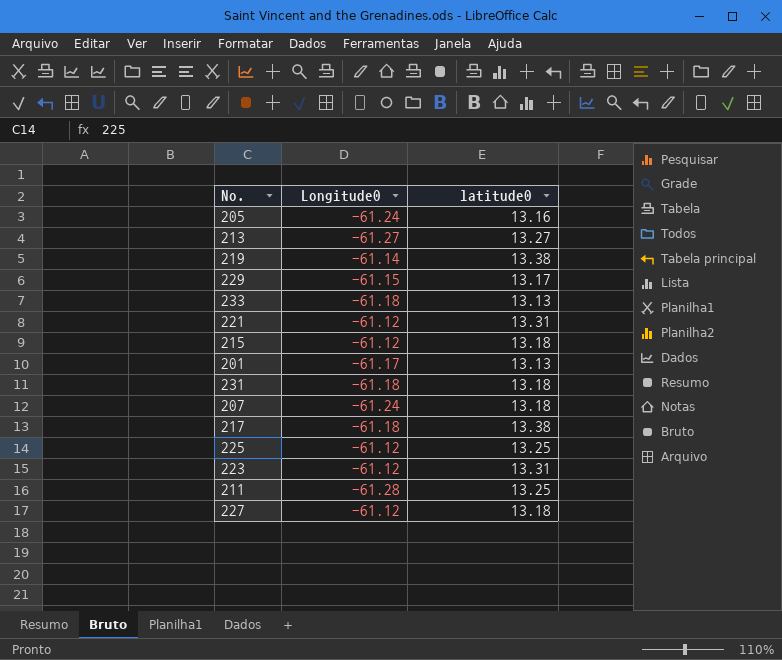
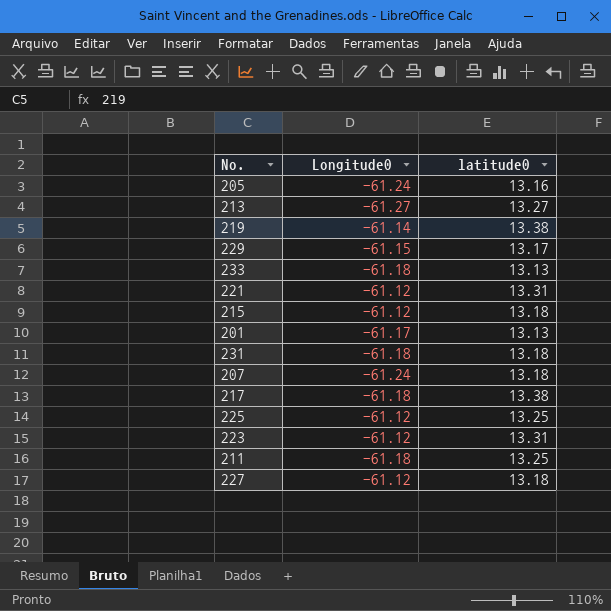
211 | Longitude0: -61.28 -> -61.18

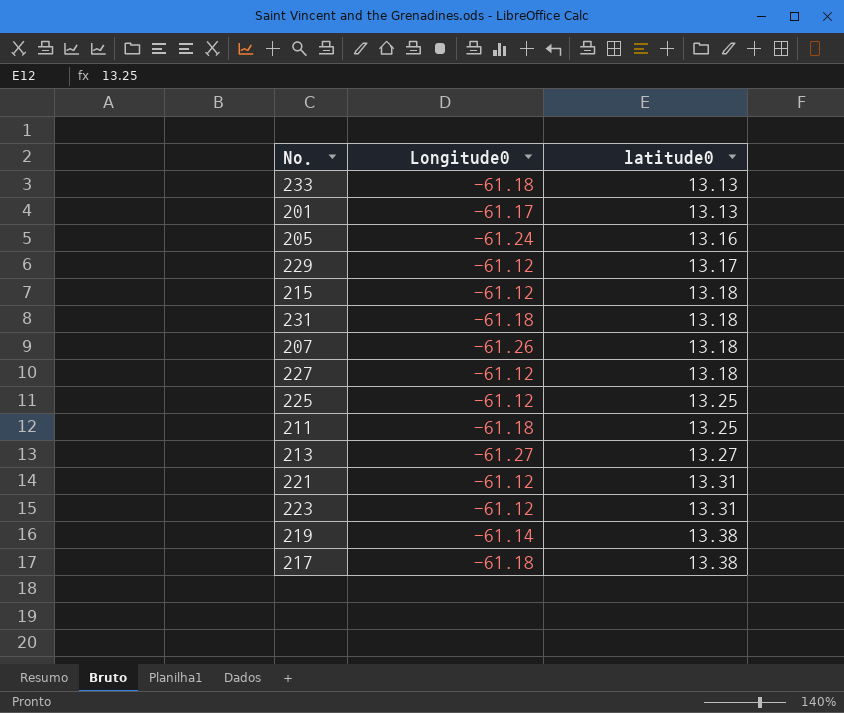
row order: none -> latitude0 ascending
229 | Longitude0: -61.15 -> -61.12
207 | Longitude0: -61.24 -> -61.26

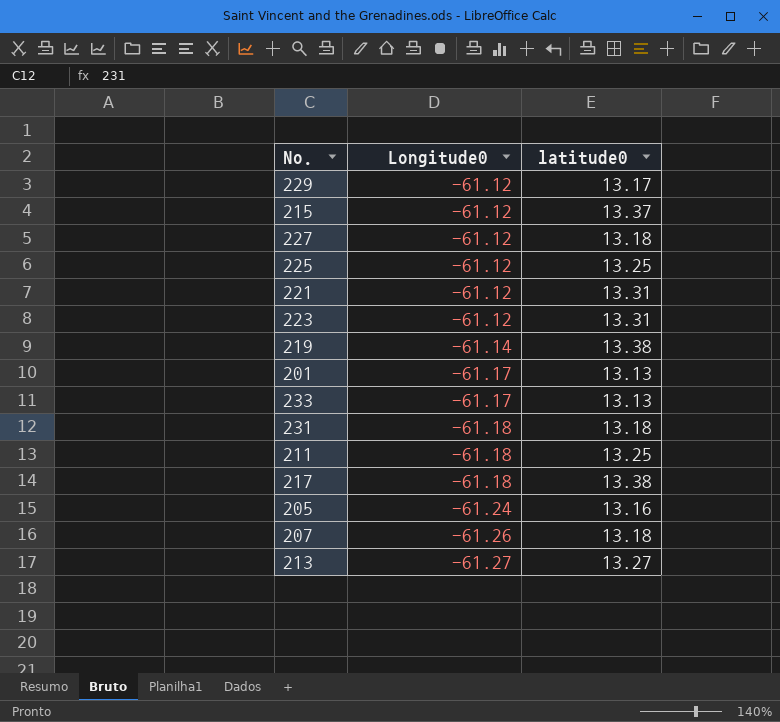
row order: latitude0 ascending -> Longitude0 descending
215 | latitude0: 13.18 -> 13.37
233 | Longitude0: -61.18 -> -61.17

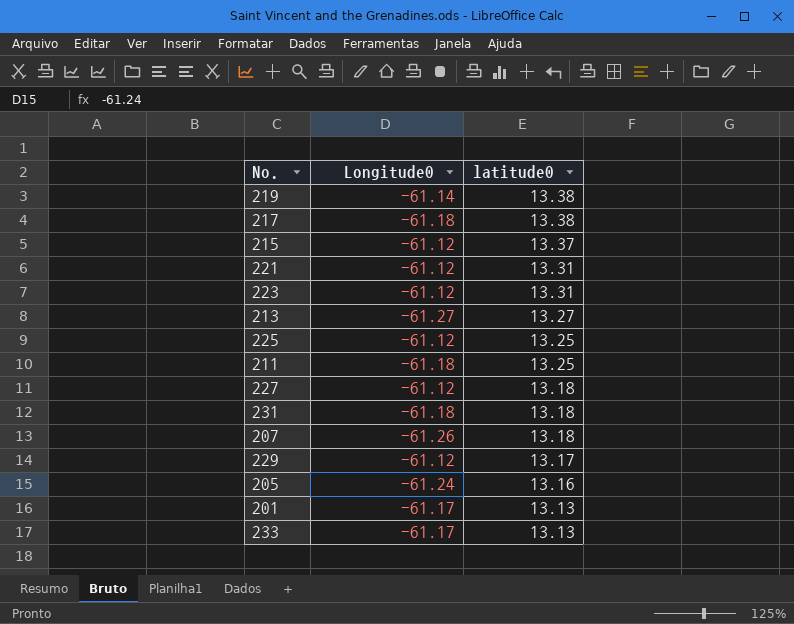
row order: Longitude0 descending -> latitude0 descending

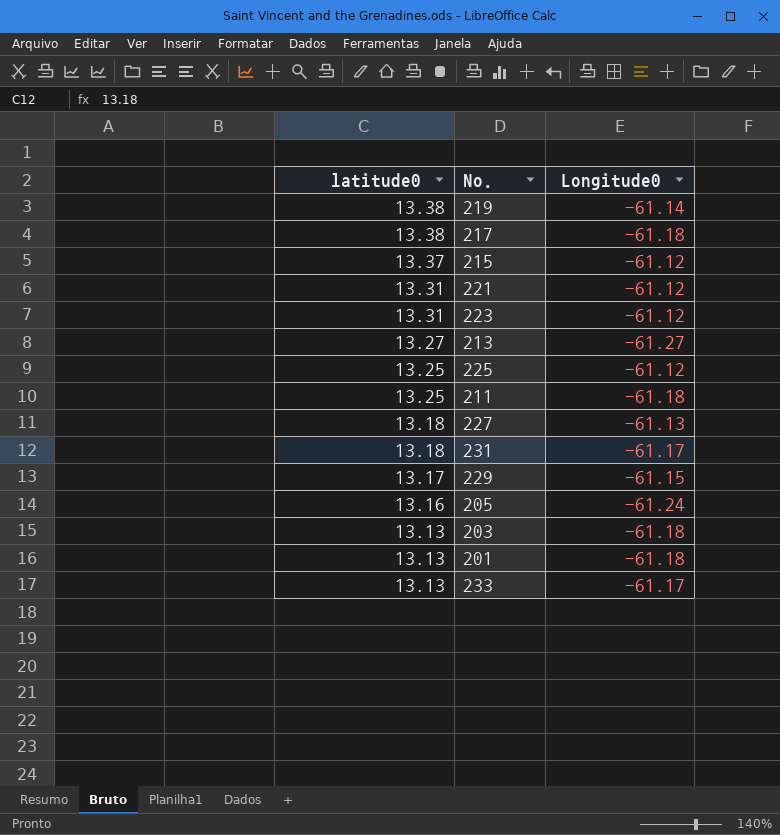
column latitude0 | position: 3 -> 1
row 207: -61.26 | 13.18 -> none
227 | Longitude0: -61.12 -> -61.13
231 | Longitude0: -61.18 -> -61.17
229 | Longitude0: -61.12 -> -61.15
row 203: none -> 13.13 | -61.18
201 | Longitude0: -61.17 -> -61.18

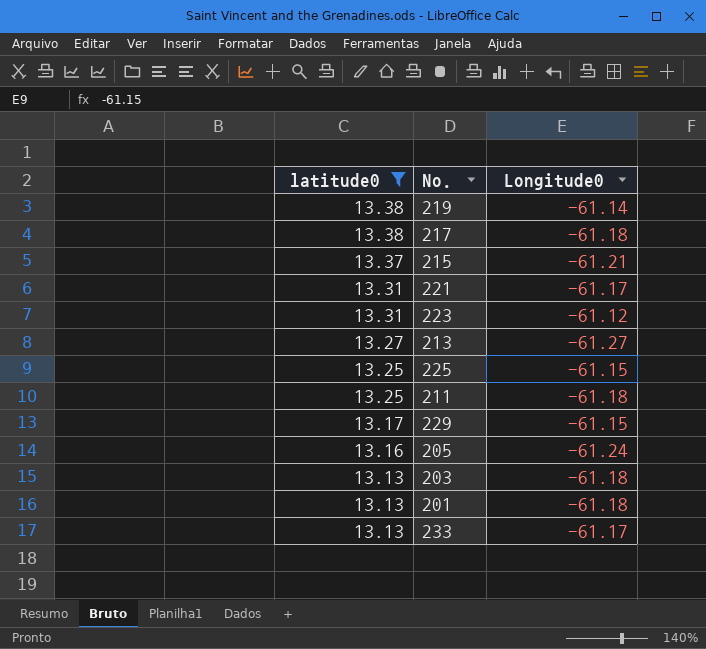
filter: none -> latitude0 != 13.18
215 | Longitude0: -61.12 -> -61.21
221 | Longitude0: -61.12 -> -61.17
225 | Longitude0: -61.12 -> -61.15

